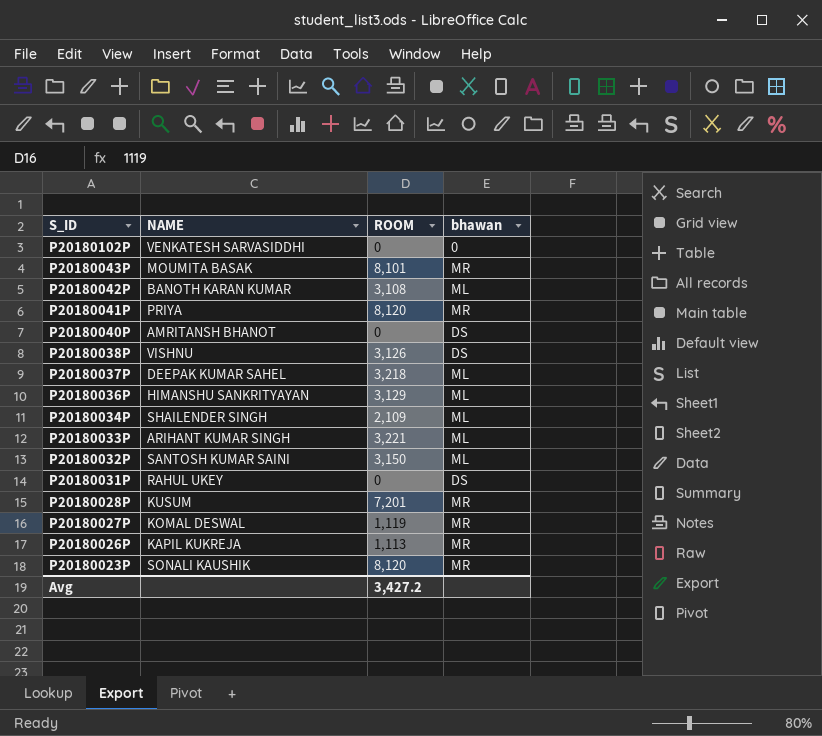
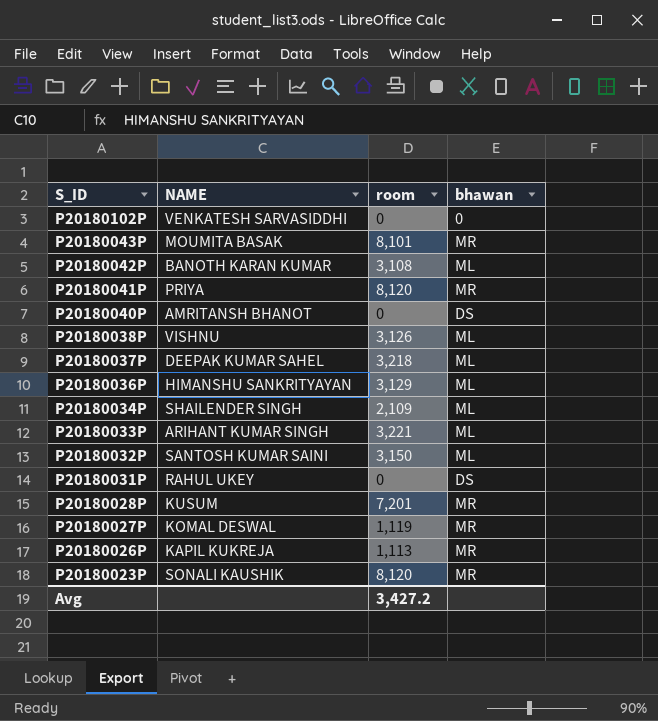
column name: ROOM -> room
P20180038P | bhawan: DS -> ML

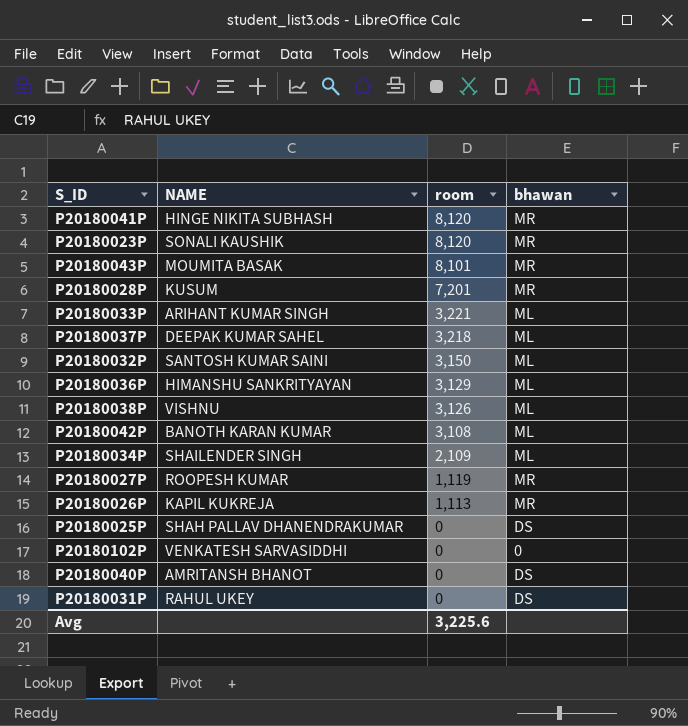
row order: S_ID descending -> room descending
P20180041P | NAME: PRIYA -> HINGE NIKITA SUBHASH
P20180027P | NAME: KOMAL DESWAL -> ROOPESH KUMAR
row P20180025P: none -> SHAH PALLAV DHANENDRAKUMAR | 0 | DS
Avg | room: 3,427.2 -> 3,225.6

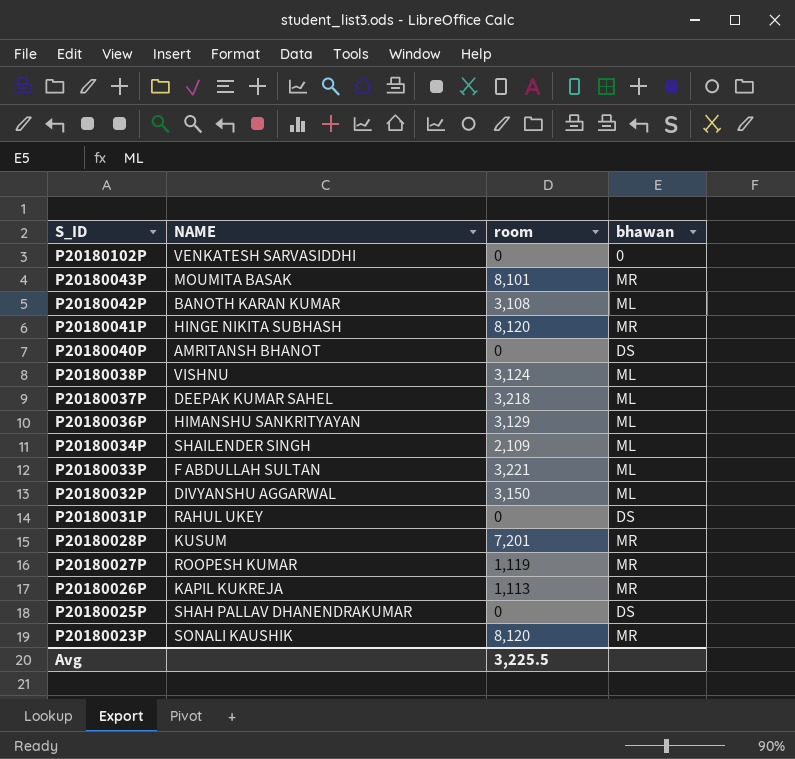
row order: room descending -> S_ID descending
P20180038P | room: 3,126 -> 3,124
P20180033P | NAME: ARIHANT KUMAR SINGH -> F ABDULLAH SULTAN
P20180032P | NAME: SANTOSH KUMAR SAINI -> DIVYANSHU AGGARWAL
Avg | room: 3,225.6 -> 3,225.5

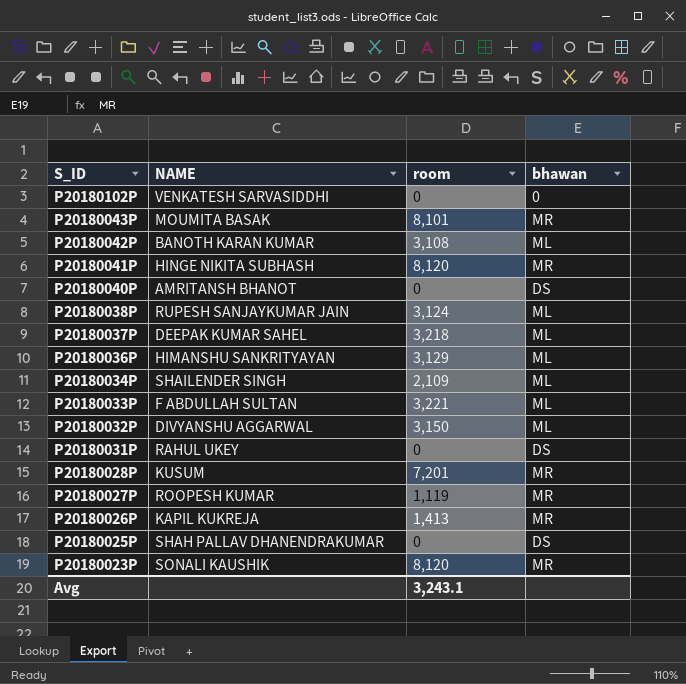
P20180038P | NAME: VISHNU -> RUPESH SANJAYKUMAR JAIN
P20180026P | room: 1,113 -> 1,413
Avg | room: 3,225.5 -> 3,243.1

